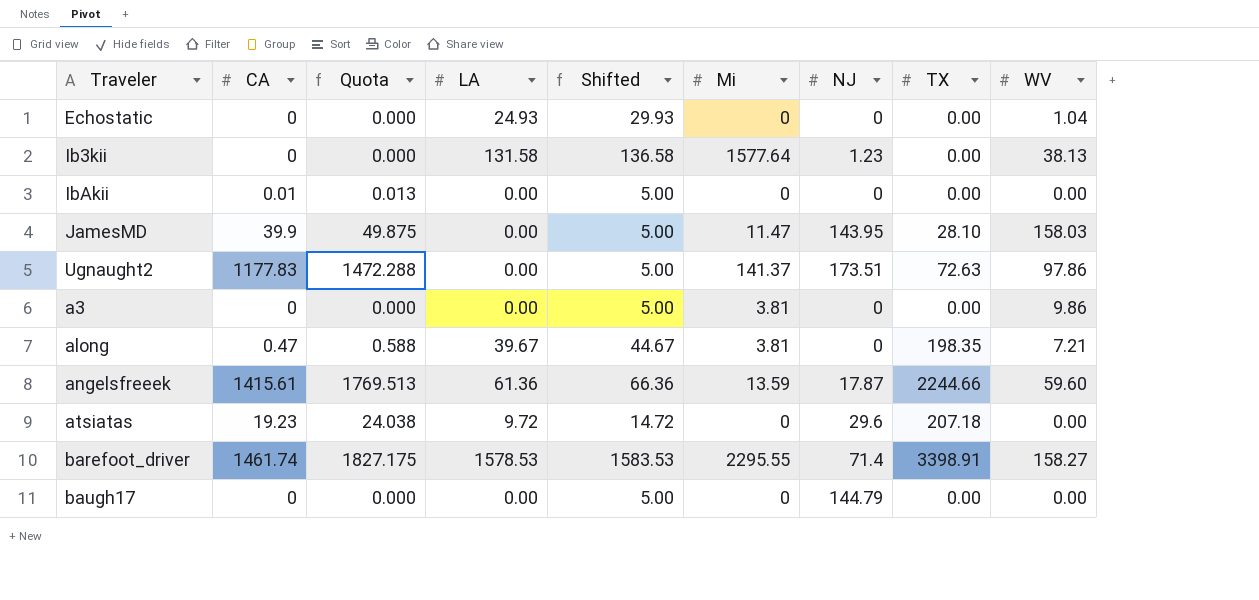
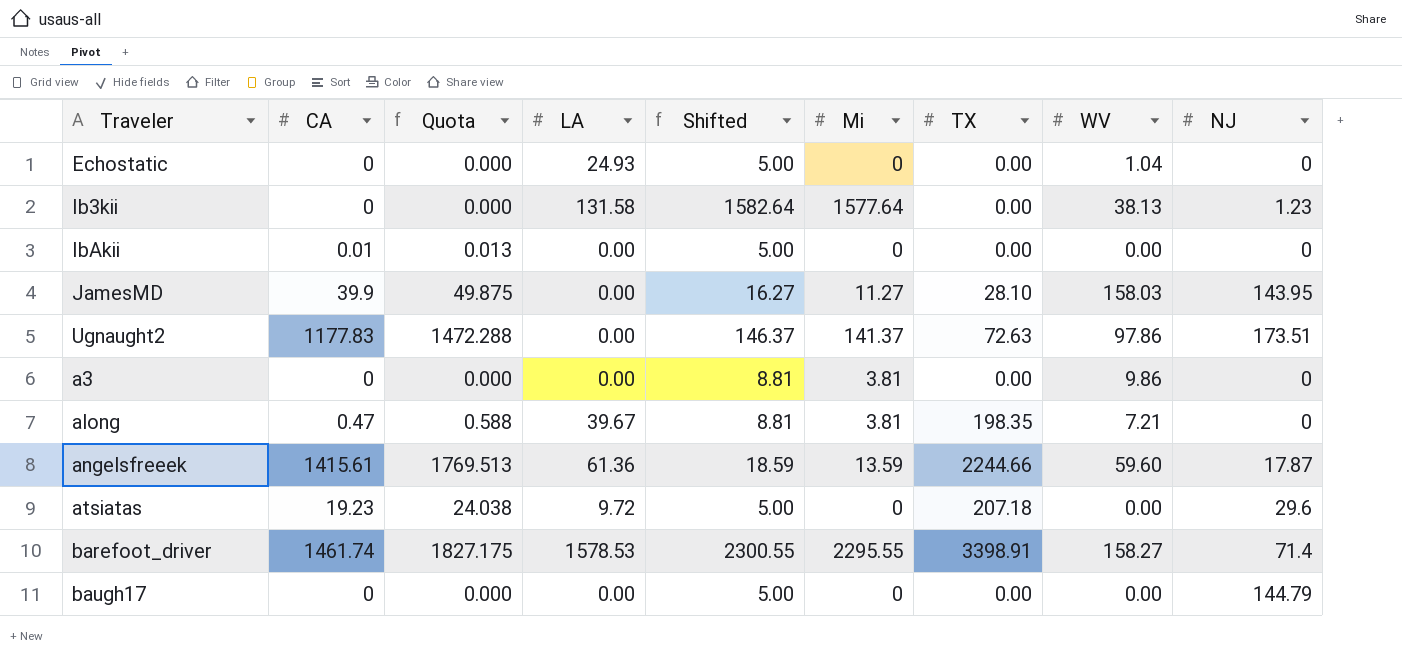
column Shifted | formula: [LA] + 5 -> [Mi] + 5
column NJ | position: 7 -> 9
JamesMD | Mi: 11.47 -> 11.27

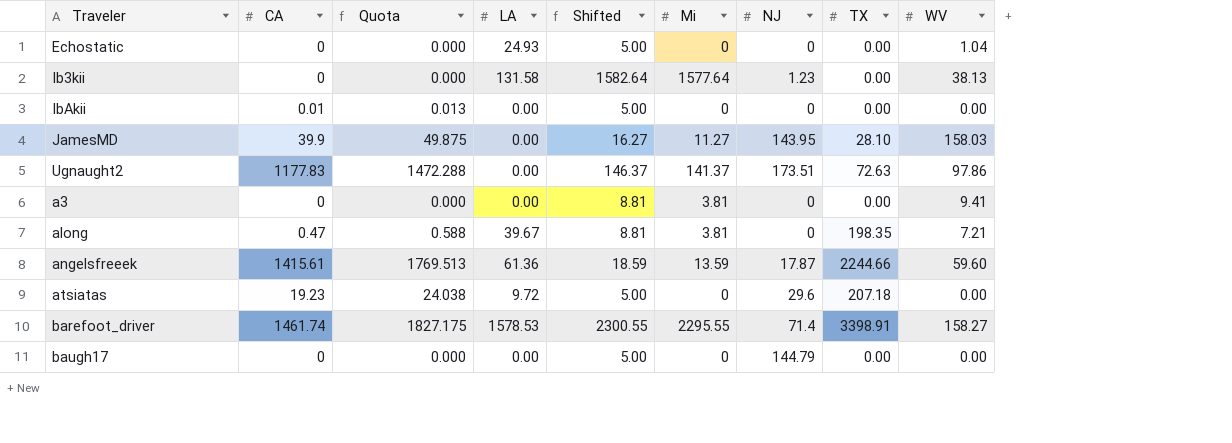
column NJ | position: 9 -> 7
a3 | WV: 9.86 -> 9.41

